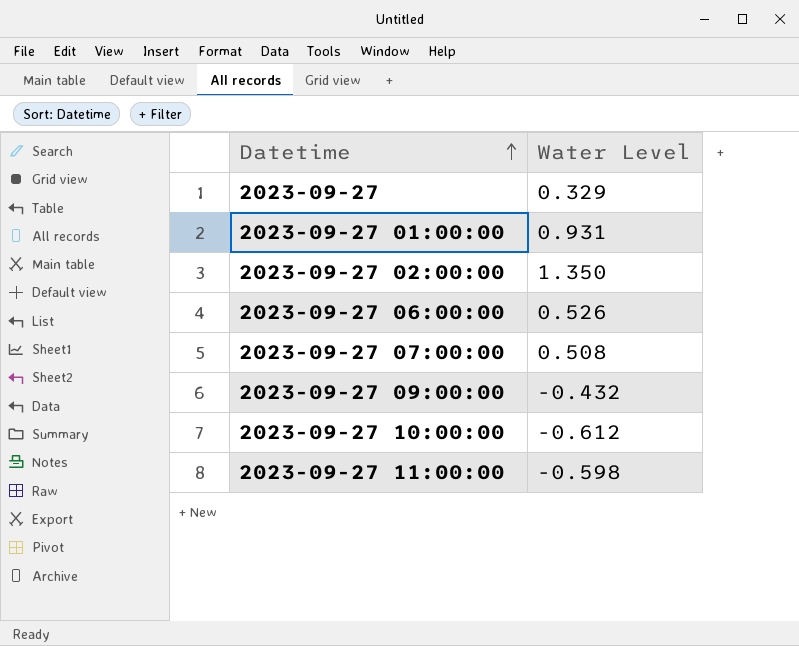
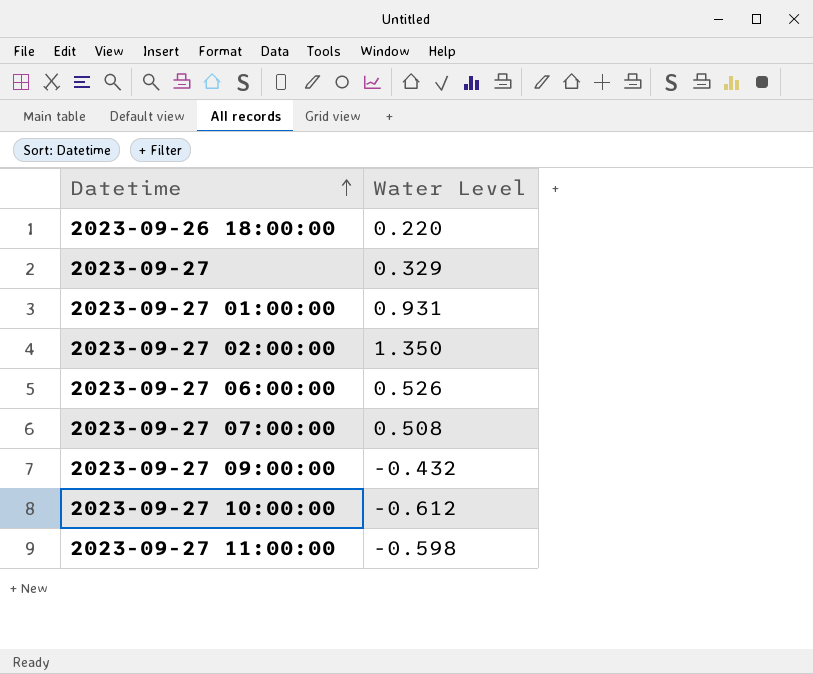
row 2023-09-26 18:00:00: none -> 0.220

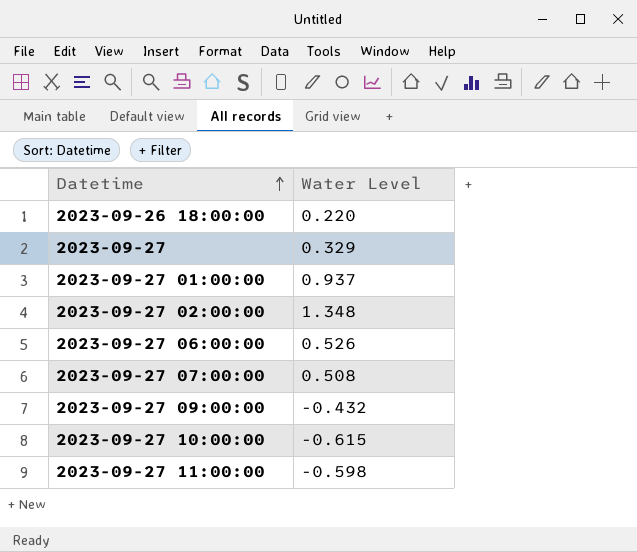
2023-09-27 01:00:00 | Water Level: 0.931 -> 0.937
2023-09-27 02:00:00 | Water Level: 1.350 -> 1.348
2023-09-27 10:00:00 | Water Level: -0.612 -> -0.615

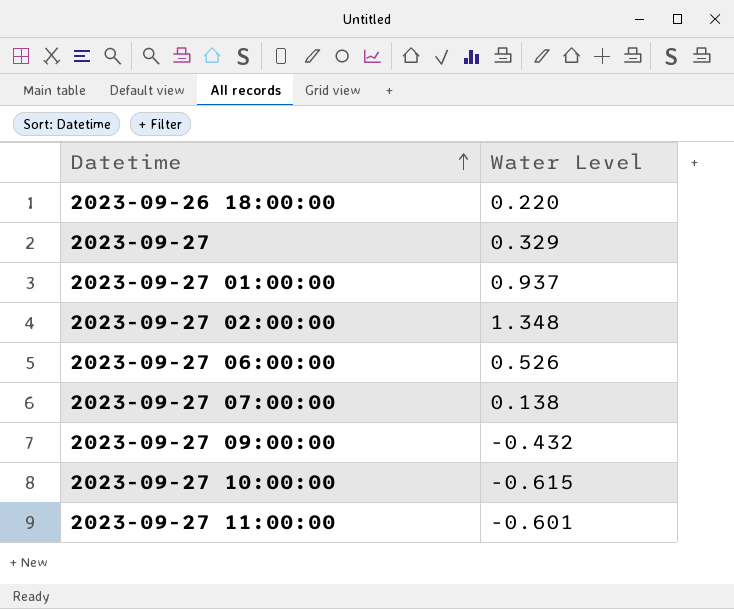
2023-09-27 07:00:00 | Water Level: 0.508 -> 0.138
2023-09-27 11:00:00 | Water Level: -0.598 -> -0.601

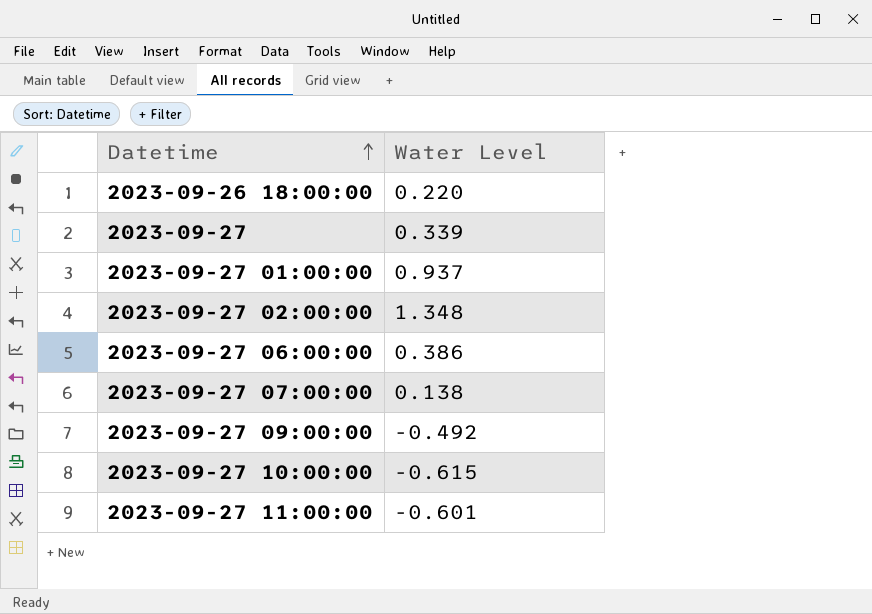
2023-09-27 | Water Level: 0.329 -> 0.339
2023-09-27 06:00:00 | Water Level: 0.526 -> 0.386
2023-09-27 09:00:00 | Water Level: -0.432 -> -0.492

